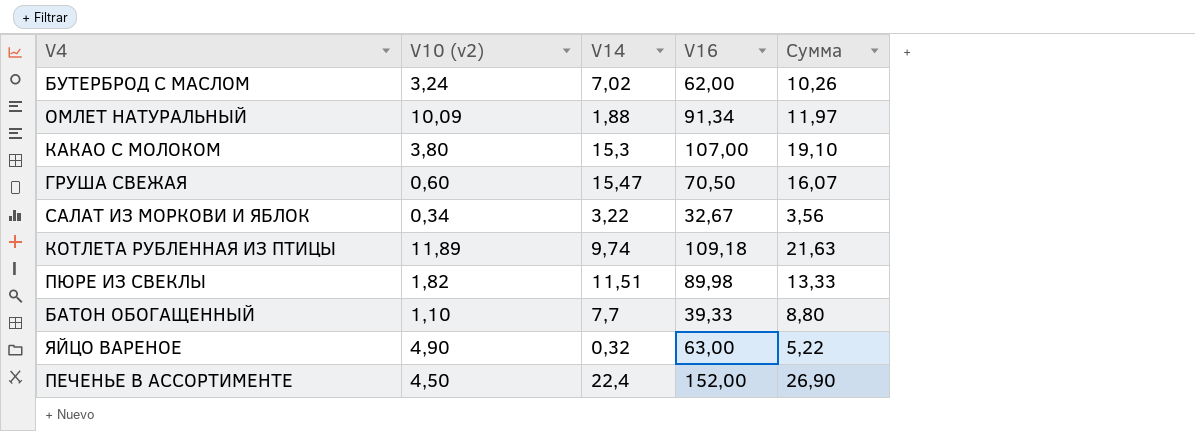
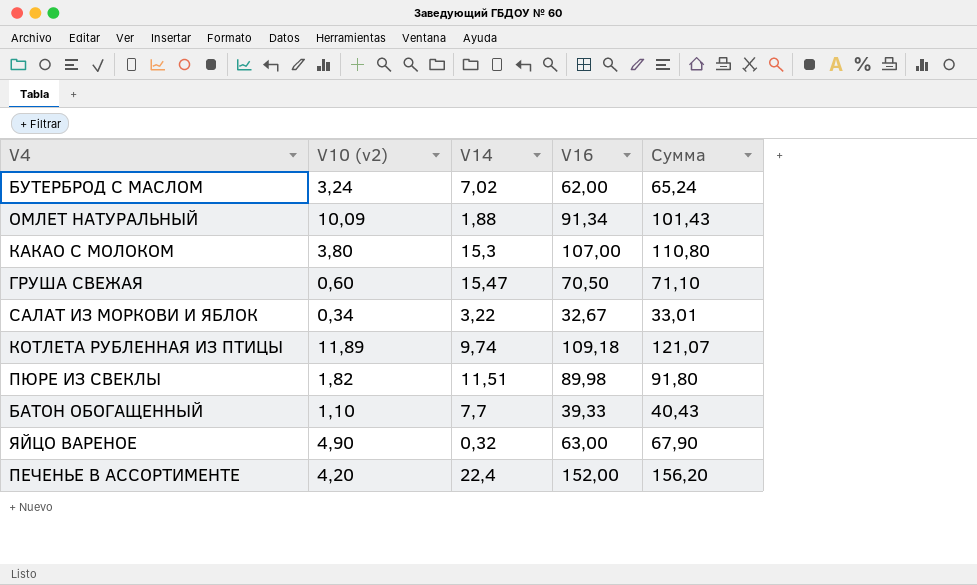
column Сумма | formula: [V10 (v2)] + [V14] -> [V10 (v2)] + [V16]
ПЕЧЕНЬЕ В АССОРТИМЕНТЕ | V10 (v2): 4,50 -> 4,20

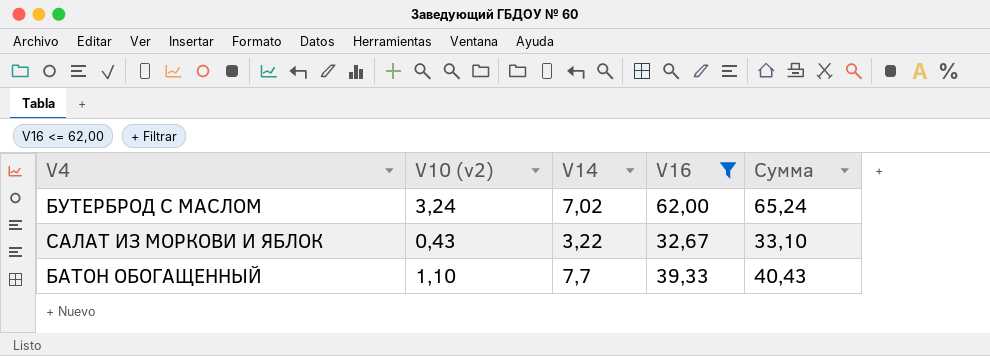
filter: none -> V16 <= 62,00
САЛАТ ИЗ МОРКОВИ И ЯБЛОК | V10 (v2): 0,34 -> 0,43
САЛАТ ИЗ МОРКОВИ И ЯБЛОК | Сумма: 33,01 -> 33,10

